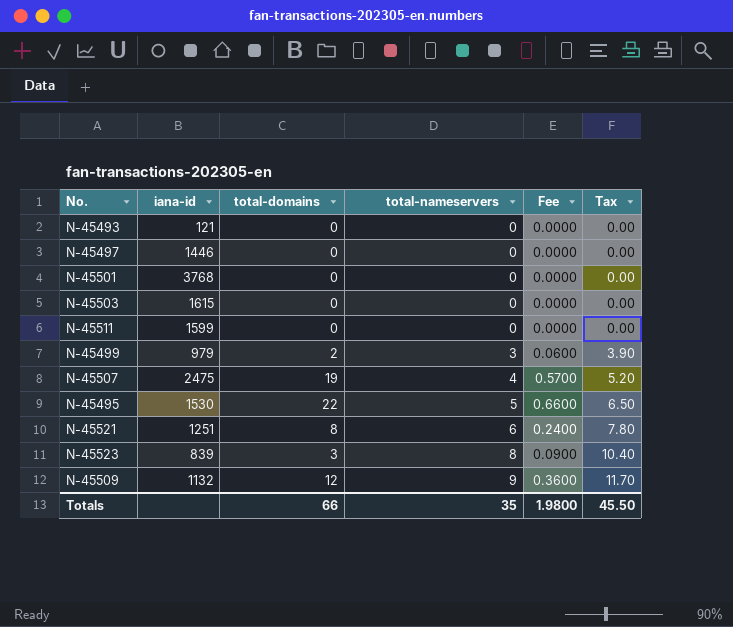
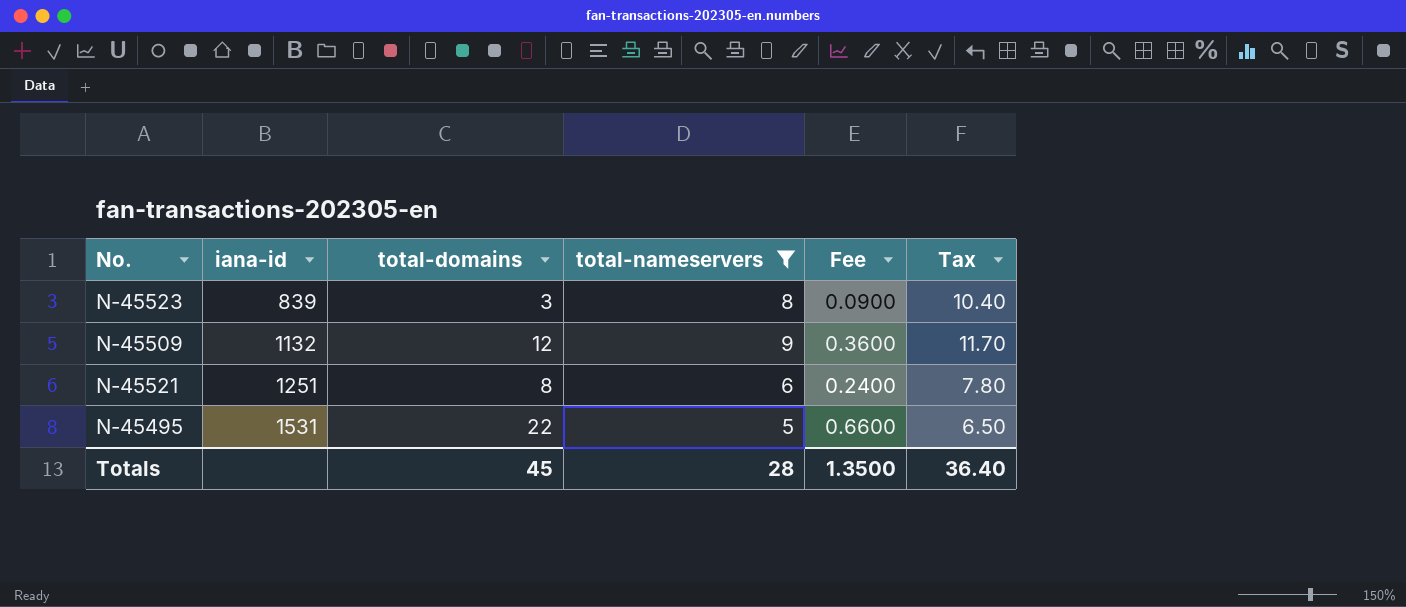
filter: none -> total-nameservers >= 5
row order: total-nameservers ascending -> iana-id ascending
N-45495 | iana-id: 1530 -> 1531
Totals | total-domains: 66 -> 45
Totals | total-nameservers: 35 -> 28
Totals | Fee: 1.9800 -> 1.3500
Totals | Tax: 45.50 -> 36.40

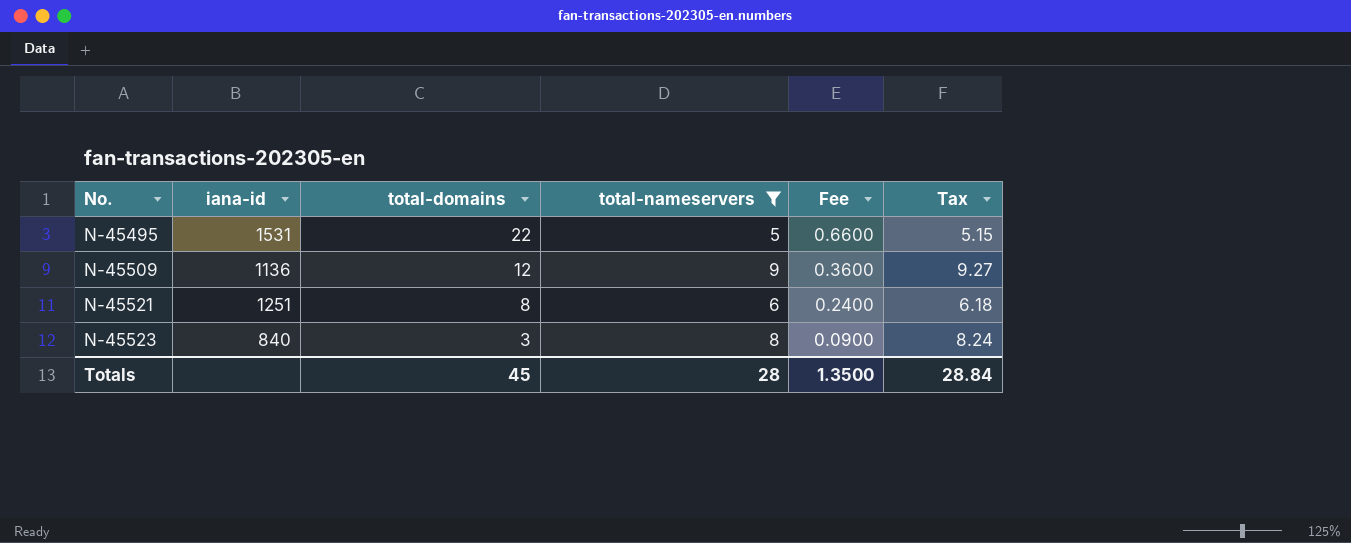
row order: iana-id ascending -> No. ascending
column Tax | formula: [total-nameservers] * 1.3 -> [total-nameservers] * 1.03
N-45509 | iana-id: 1132 -> 1136
N-45523 | iana-id: 839 -> 840
Totals | Tax: 36.40 -> 28.84

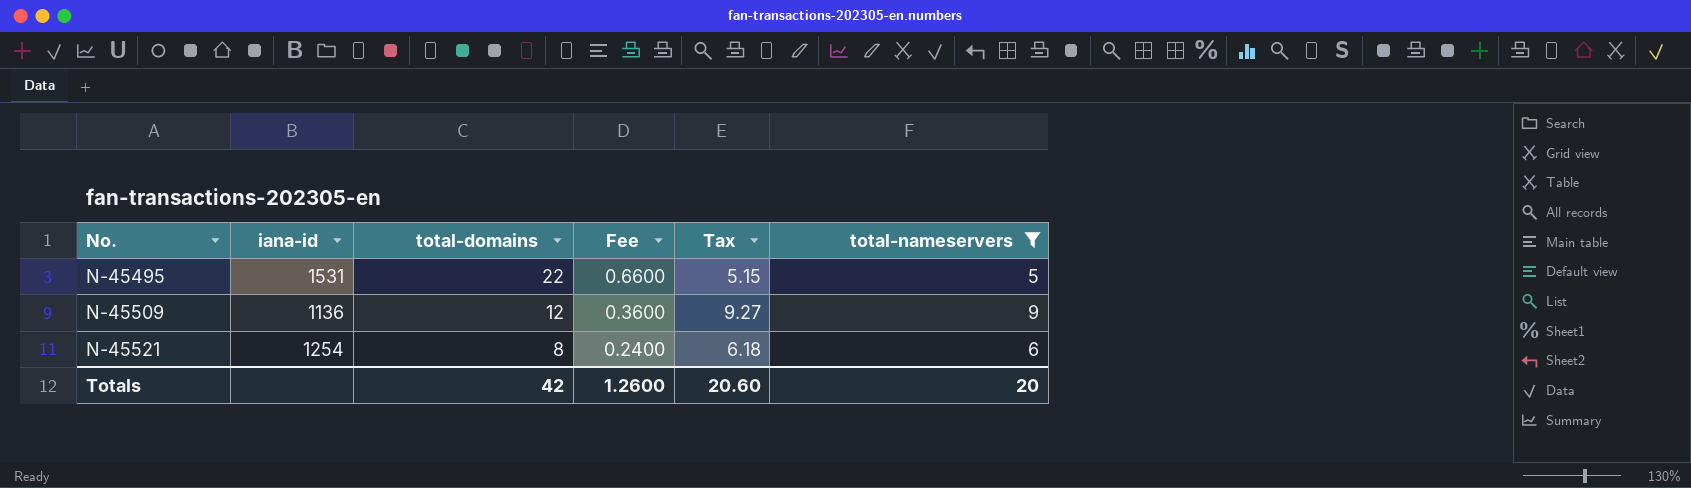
column total-nameservers | position: 4 -> 6
row N-45523: 840 | 3 | 8 | 0.0900 | 8.24 -> none
N-45521 | iana-id: 1251 -> 1254
Totals | total-domains: 45 -> 42
Totals | Fee: 1.3500 -> 1.2600
Totals | Tax: 28.84 -> 20.60
Totals | total-nameservers: 28 -> 20

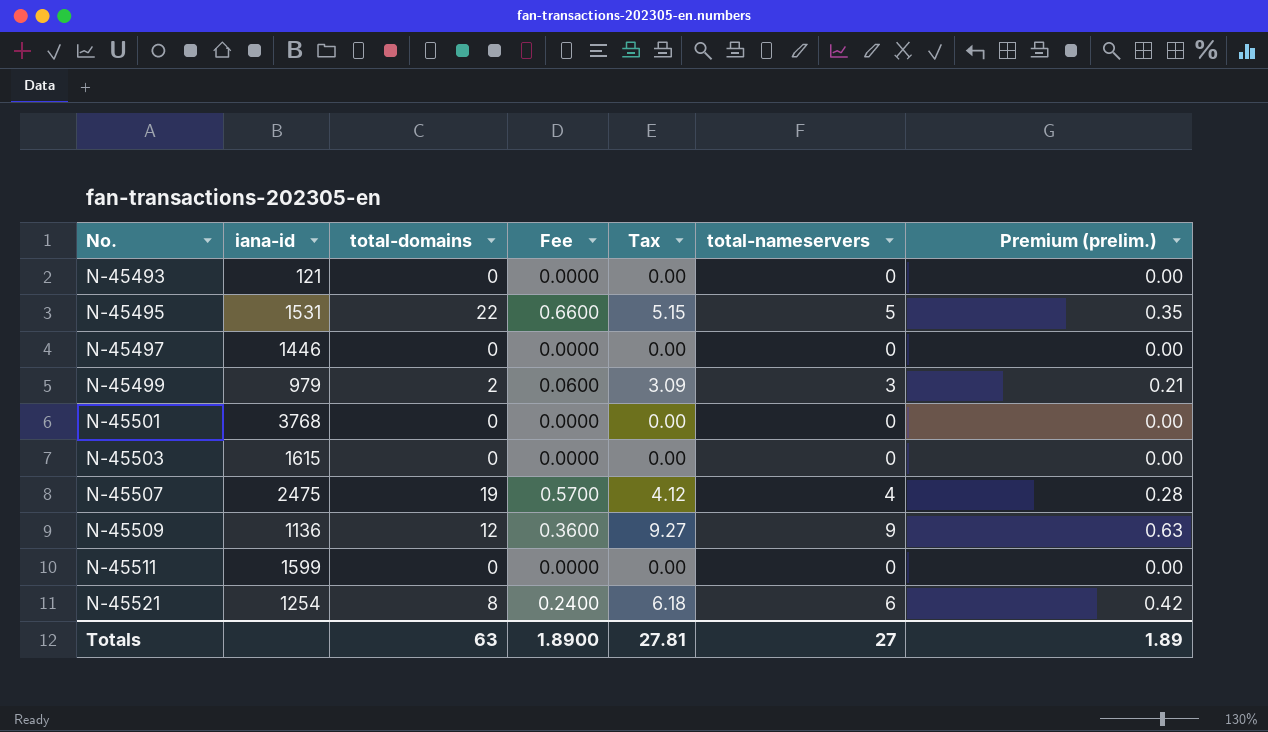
filter: total-nameservers >= 5 -> none
column Premium (prelim.) | formula: none -> [total-nameservers] * 0.07
Totals | total-domains: 42 -> 63
Totals | Fee: 1.2600 -> 1.8900
Totals | Tax: 20.60 -> 27.81
Totals | total-nameservers: 20 -> 27

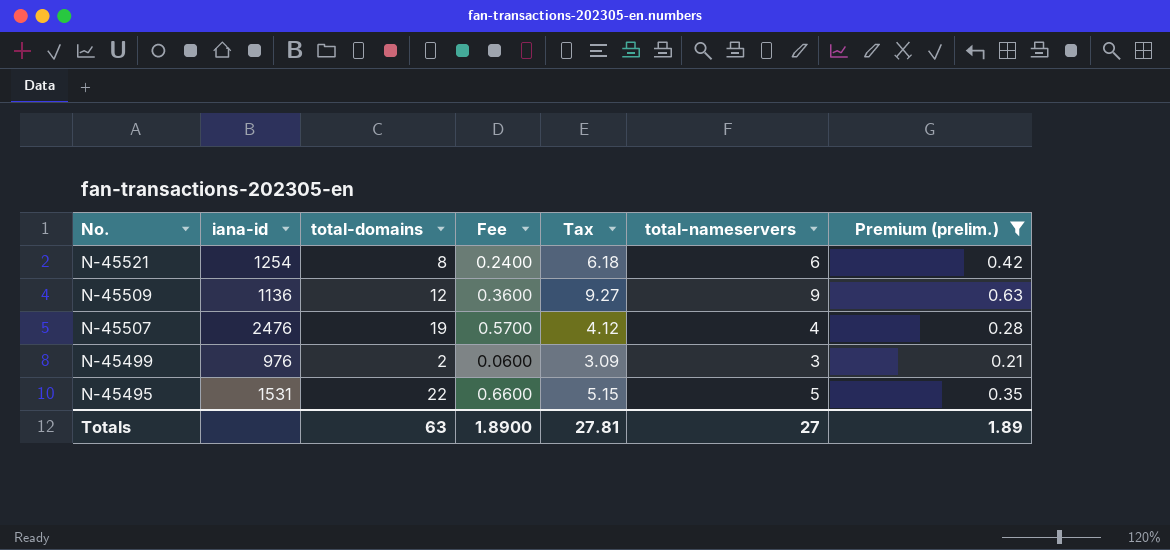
filter: none -> Premium (prelim.) != 0.00
row order: No. ascending -> No. descending
N-45507 | iana-id: 2475 -> 2476
N-45499 | iana-id: 979 -> 976

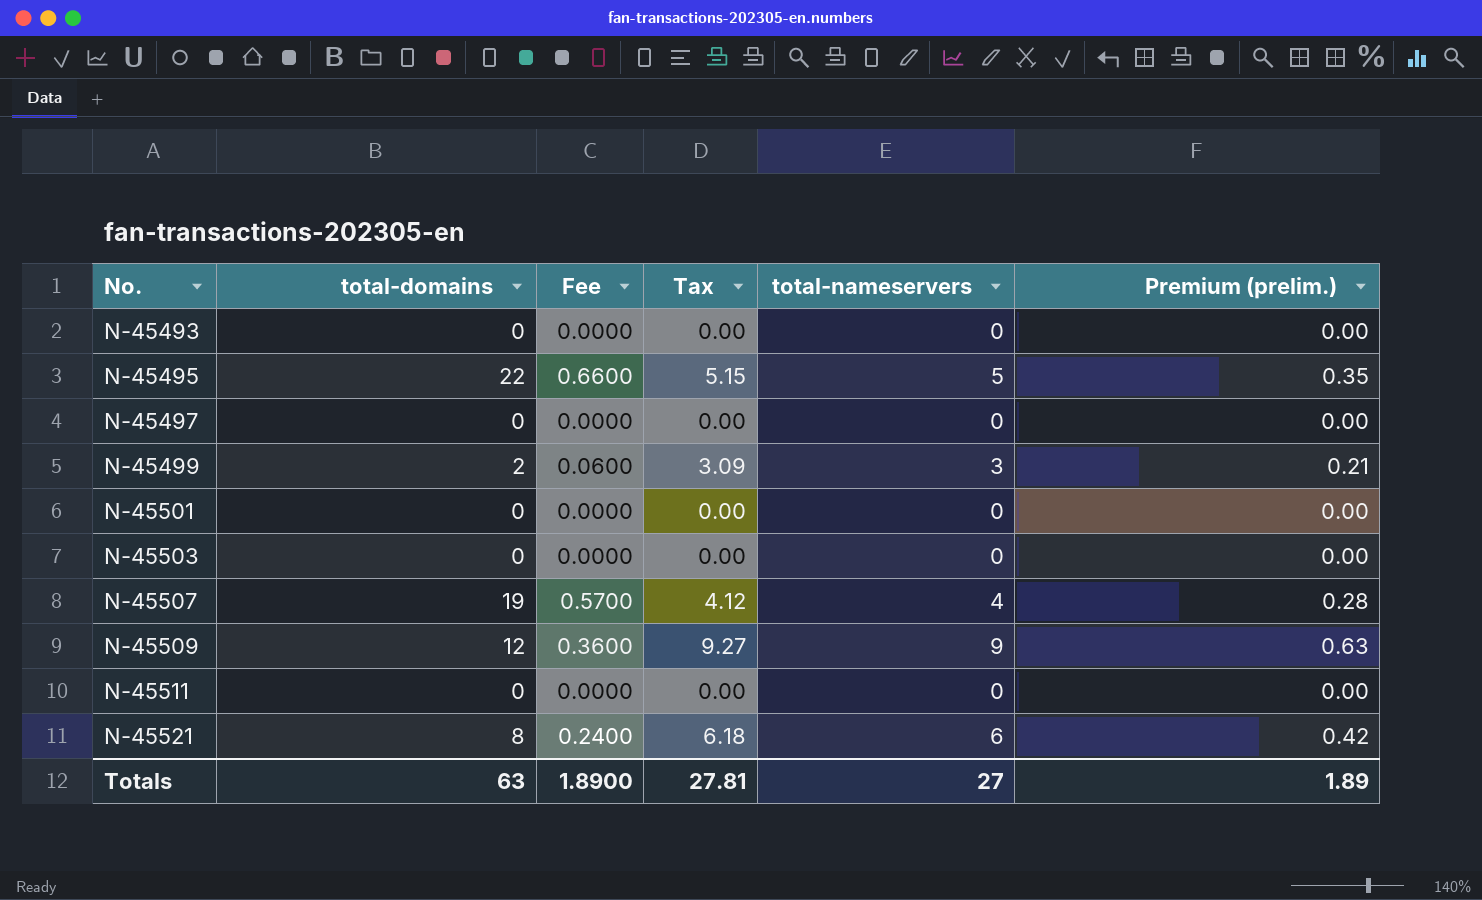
filter: Premium (prelim.) != 0.00 -> none
row order: No. descending -> No. ascending
column iana-id | position: 2 -> none

